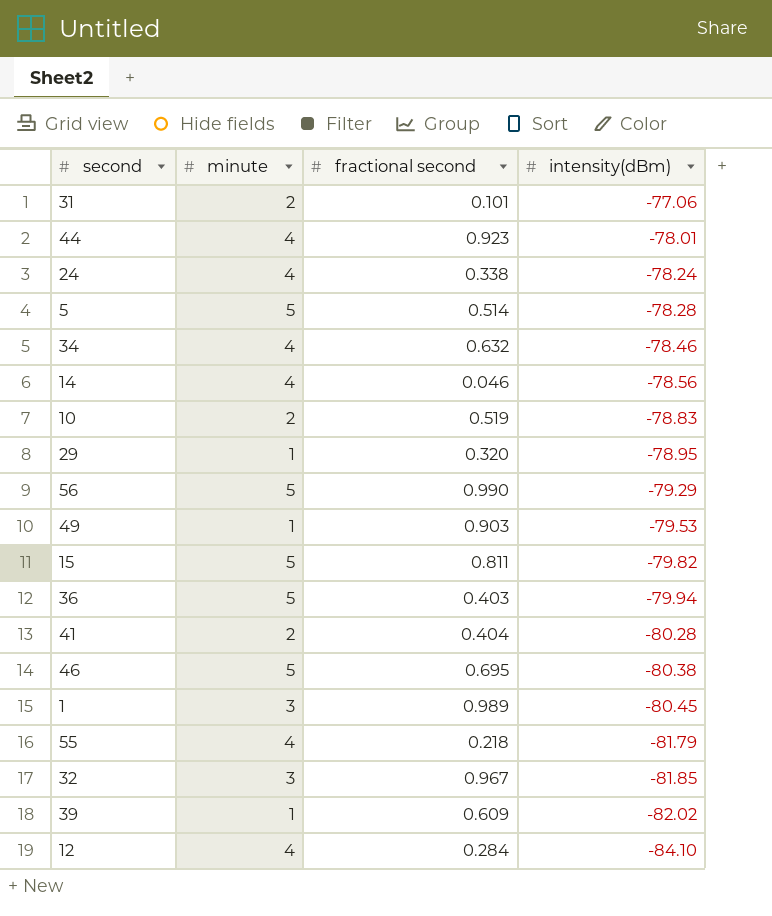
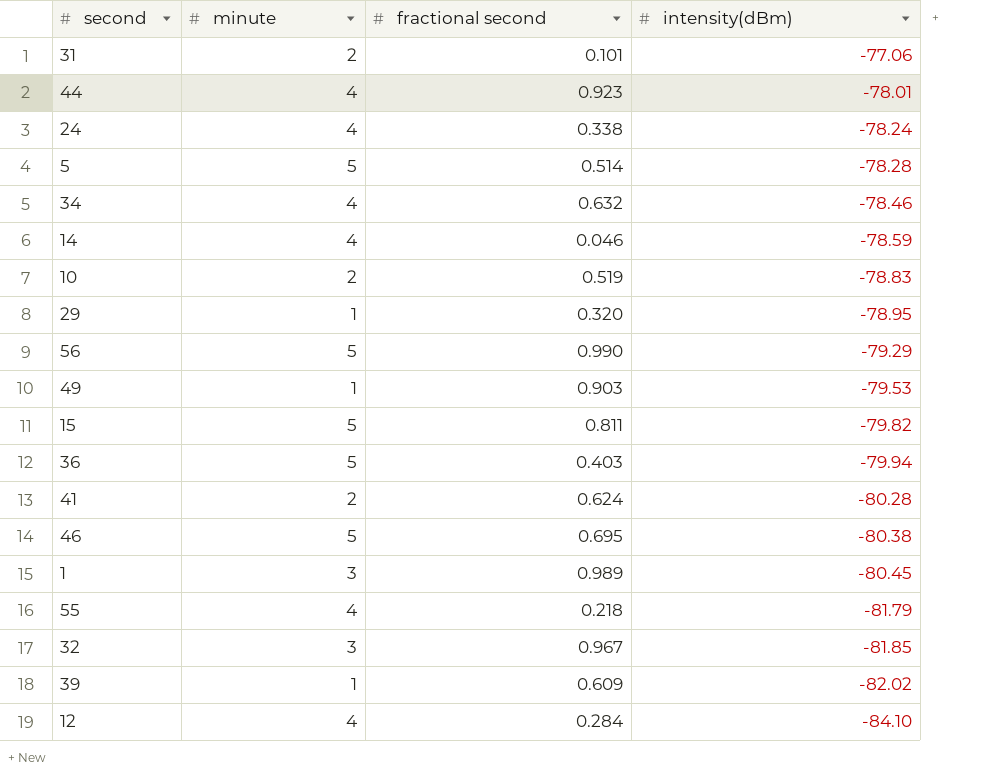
14 | intensity(dBm): -78.56 -> -78.59
41 | fractional second: 0.404 -> 0.624

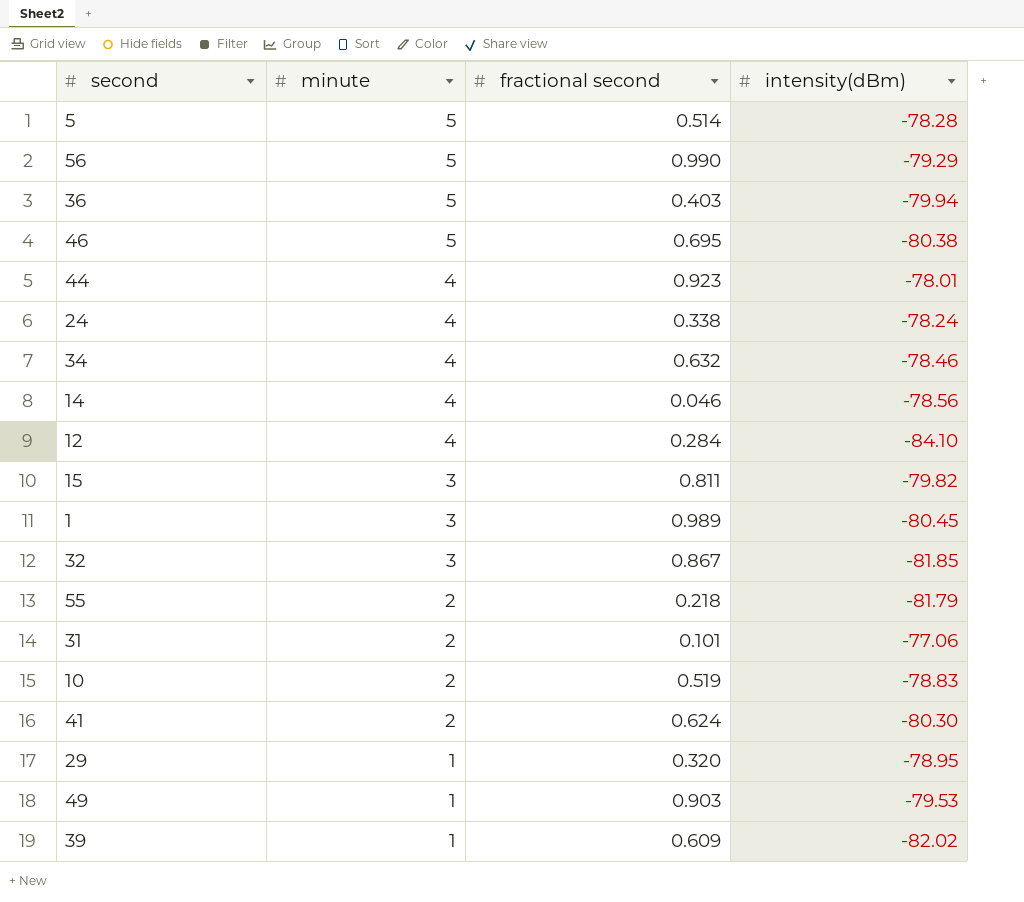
row order: intensity(dBm) descending -> minute descending
14 | intensity(dBm): -78.59 -> -78.56
15 | minute: 5 -> 3
32 | fractional second: 0.967 -> 0.867
55 | minute: 4 -> 2
41 | intensity(dBm): -80.28 -> -80.30

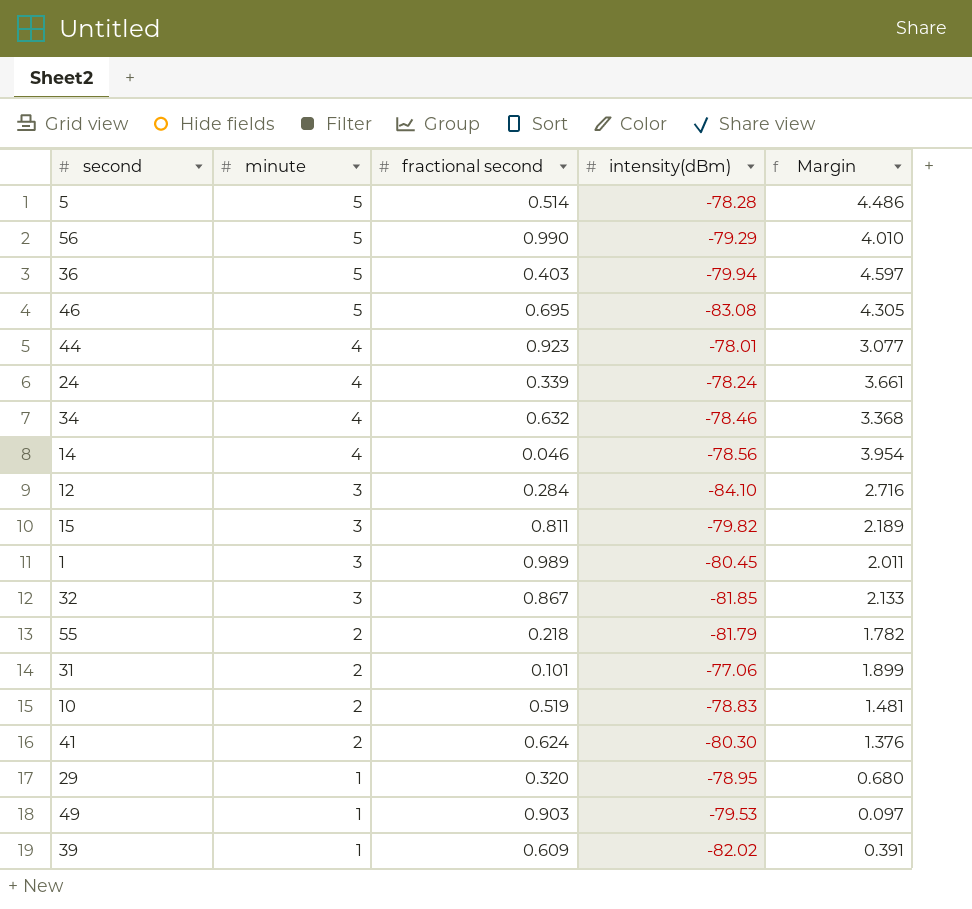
column Margin | formula: none -> [minute] - [fractional second]
46 | intensity(dBm): -80.38 -> -83.08
24 | fractional second: 0.338 -> 0.339
12 | minute: 4 -> 3

